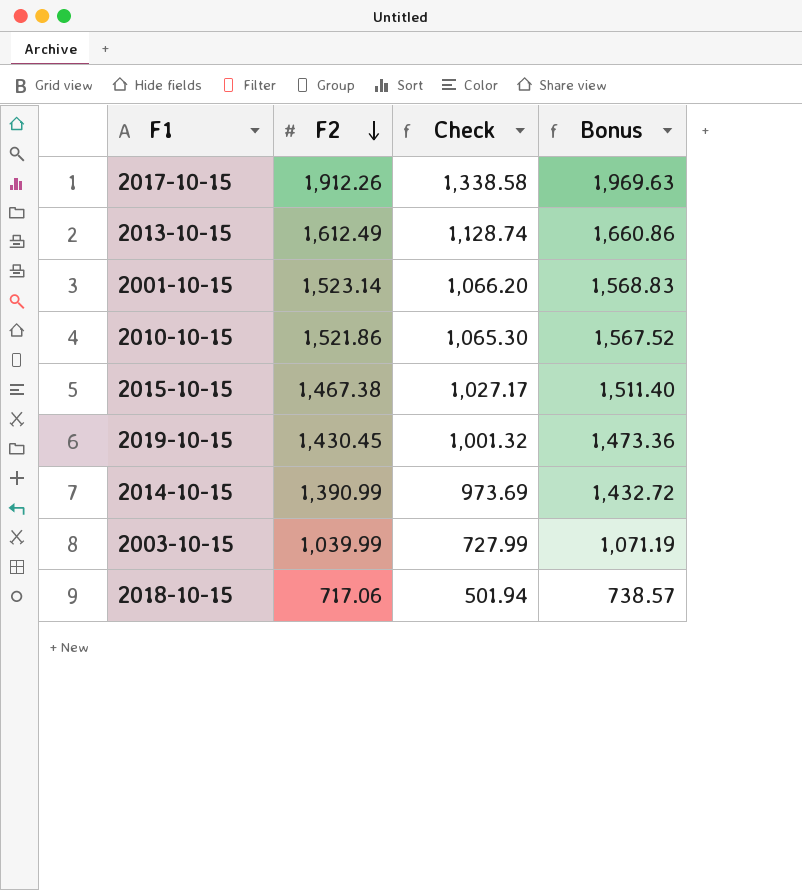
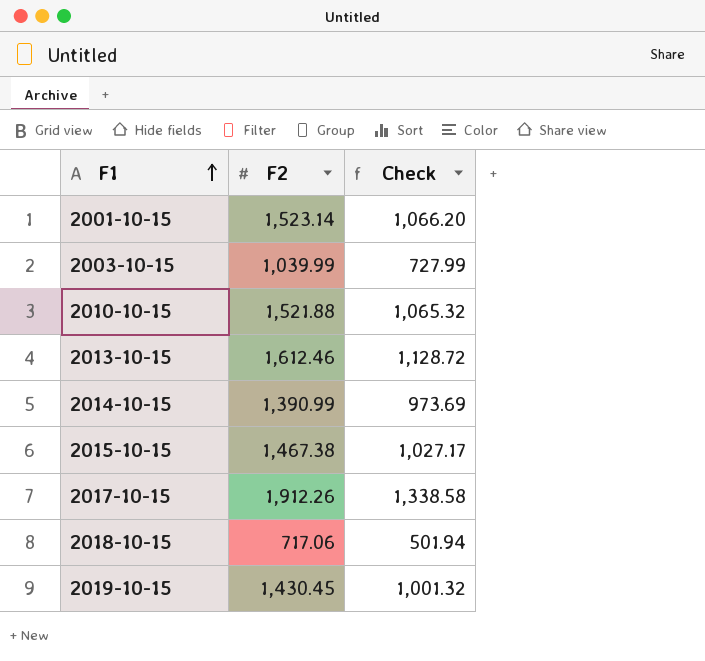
row order: F2 descending -> F1 ascending
column Bonus | formula: [F2] * 1.03 -> none
2010-10-15 | F2: 1,521.86 -> 1,521.88
2010-10-15 | Check: 1,065.30 -> 1,065.32
2013-10-15 | F2: 1,612.49 -> 1,612.46
2013-10-15 | Check: 1,128.74 -> 1,128.72

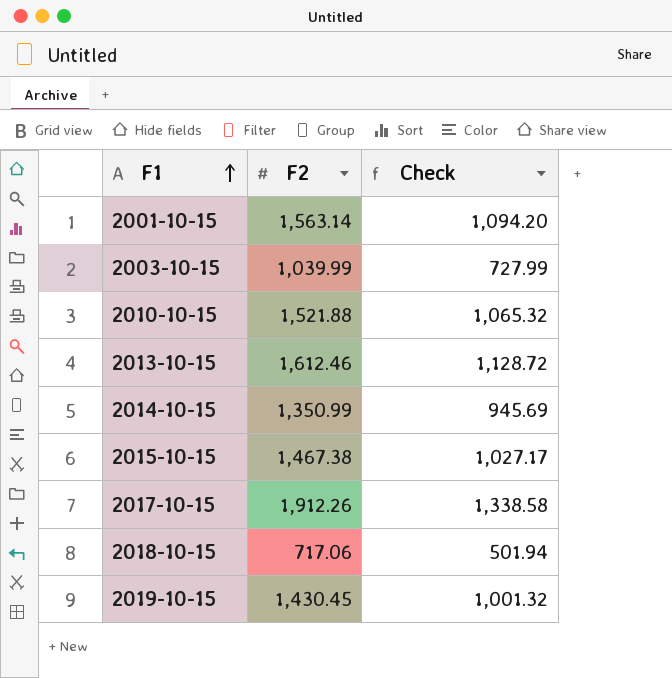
2001-10-15 | F2: 1,523.14 -> 1,563.14
2001-10-15 | Check: 1,066.20 -> 1,094.20
2014-10-15 | F2: 1,390.99 -> 1,350.99
2014-10-15 | Check: 973.69 -> 945.69

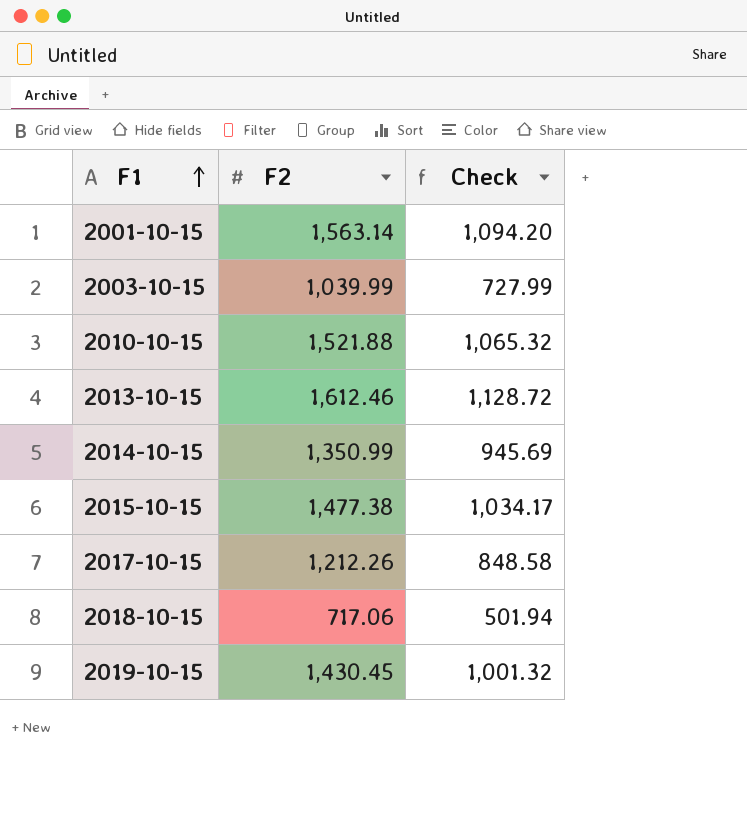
2015-10-15 | F2: 1,467.38 -> 1,477.38
2015-10-15 | Check: 1,027.17 -> 1,034.17
2017-10-15 | F2: 1,912.26 -> 1,212.26
2017-10-15 | Check: 1,338.58 -> 848.58

